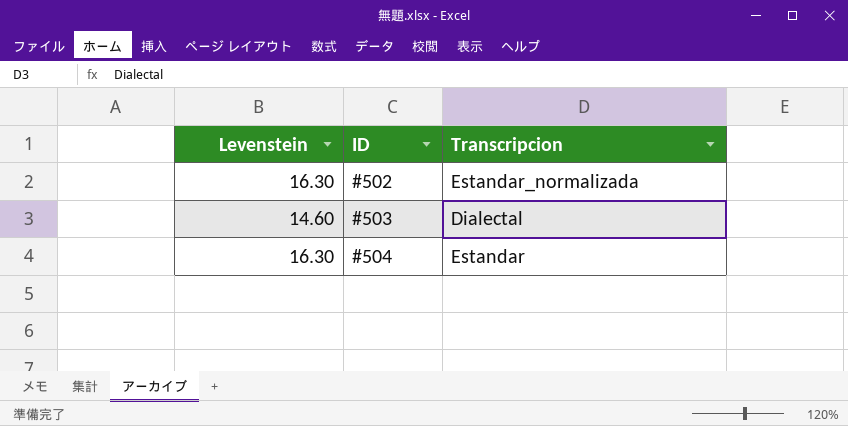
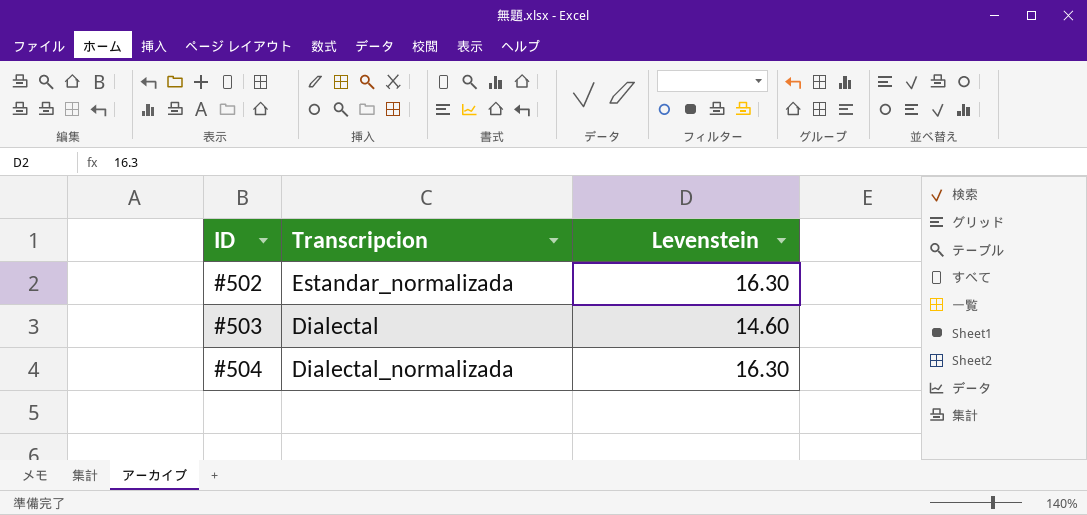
column Levenstein | position: 1 -> 3
#504 | Transcripcion: Estandar -> Dialectal_normalizada

